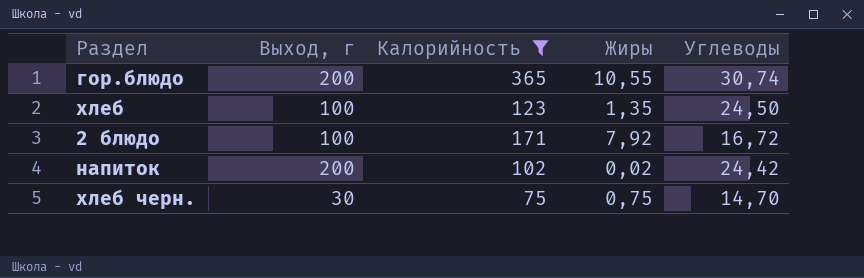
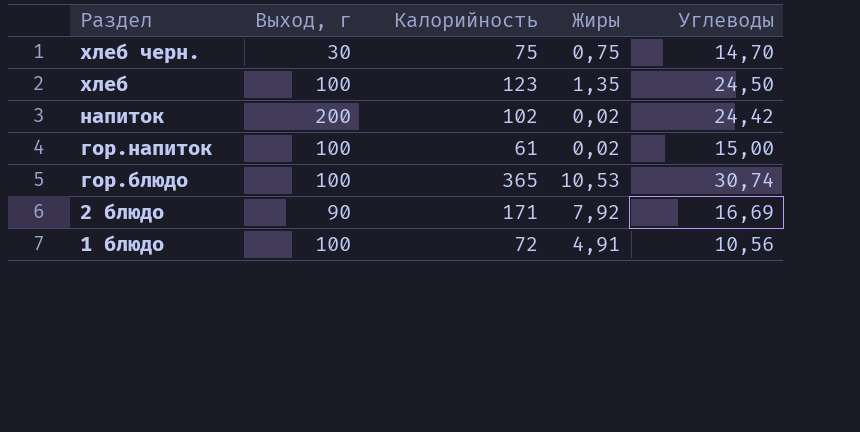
filter: Калорийность >= 75 -> none
row order: none -> Раздел descending
гор.блюдо | Выход, г: 200 -> 100
гор.блюдо | Жиры: 10,55 -> 10,53
2 блюдо | Выход, г: 100 -> 90
2 блюдо | Углеводы: 16,72 -> 16,69

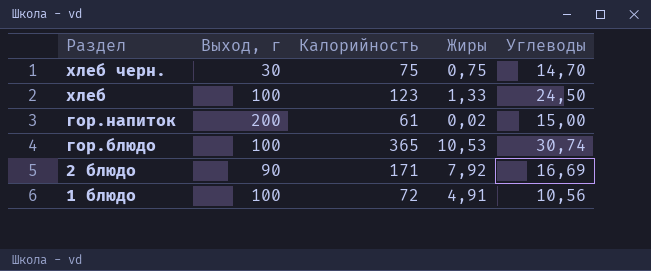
row напиток: 200 | 102 | 0,02 | 24,42 -> none
хлеб | Жиры: 1,35 -> 1,33
гор.напиток | Выход, г: 100 -> 200

